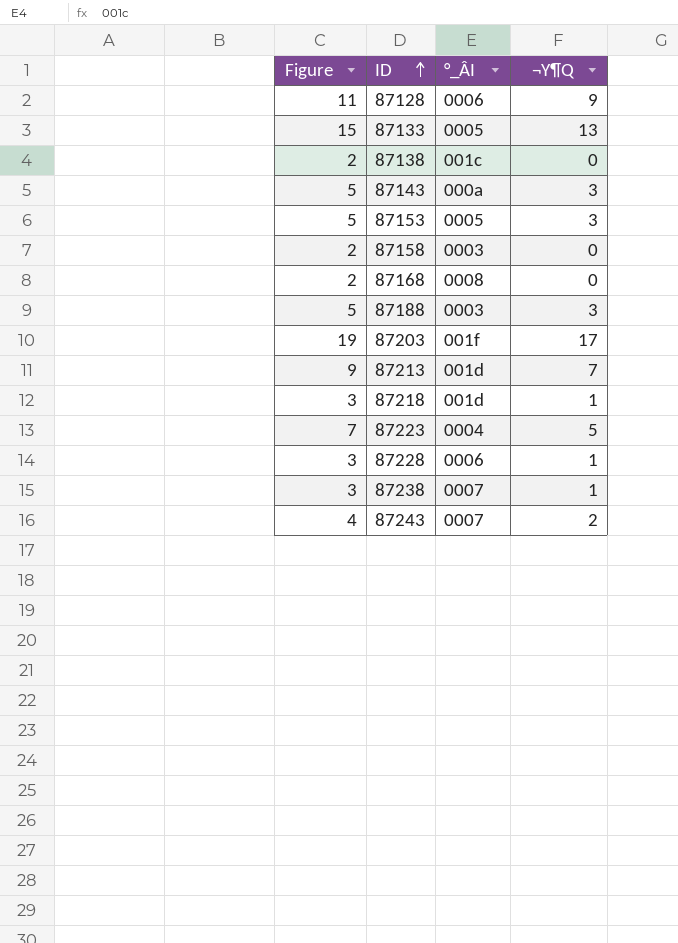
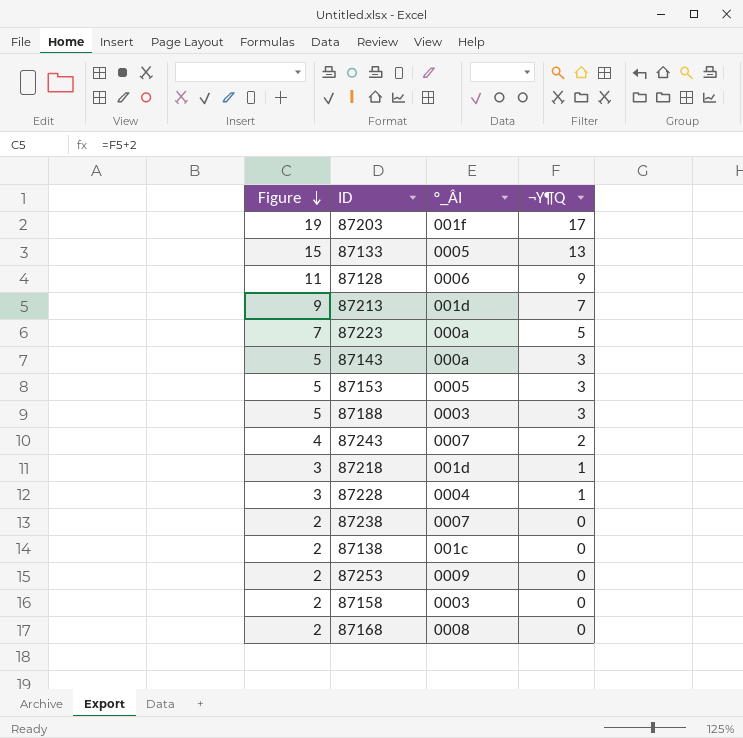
row order: ID ascending -> Figure descending
87223 | °_ÂI: 0004 -> 000a
87228 | °_ÂI: 0006 -> 0004
87238 | Figure: 3 -> 2
87238 | ¬Y¶Q: 1 -> 0
row 87253: none -> 2 | 0009 | 0

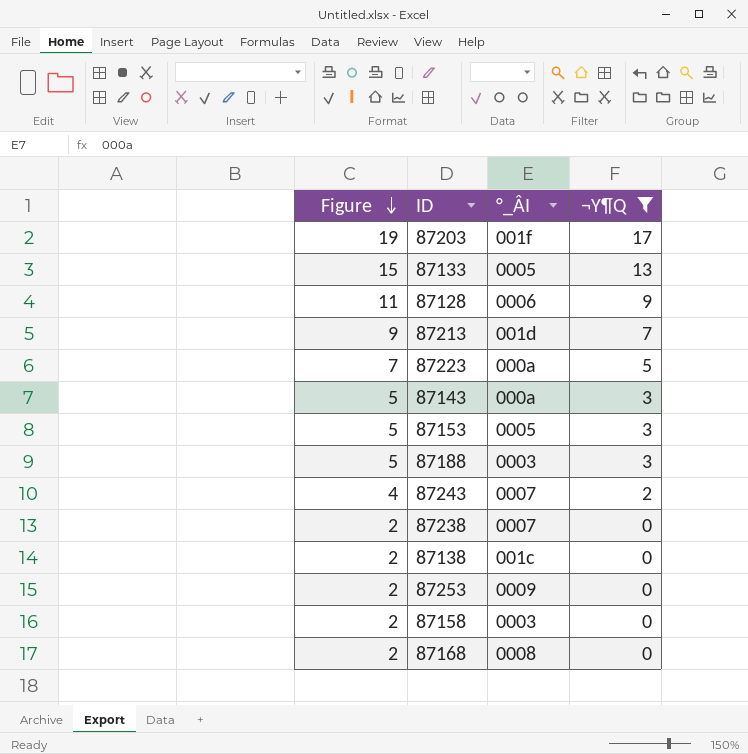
filter: none -> ¬Y¶Q != 1

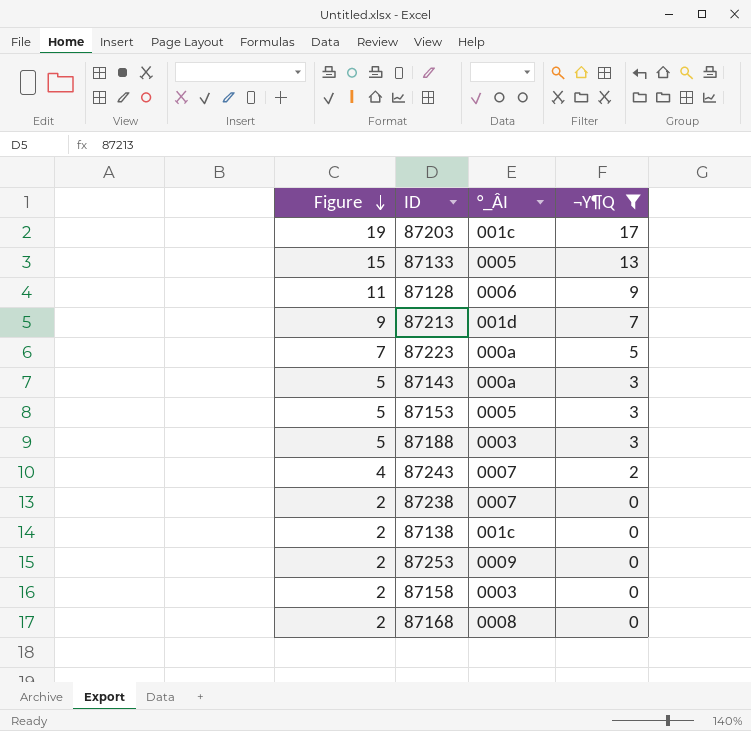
87203 | °_ÂI: 001f -> 001c

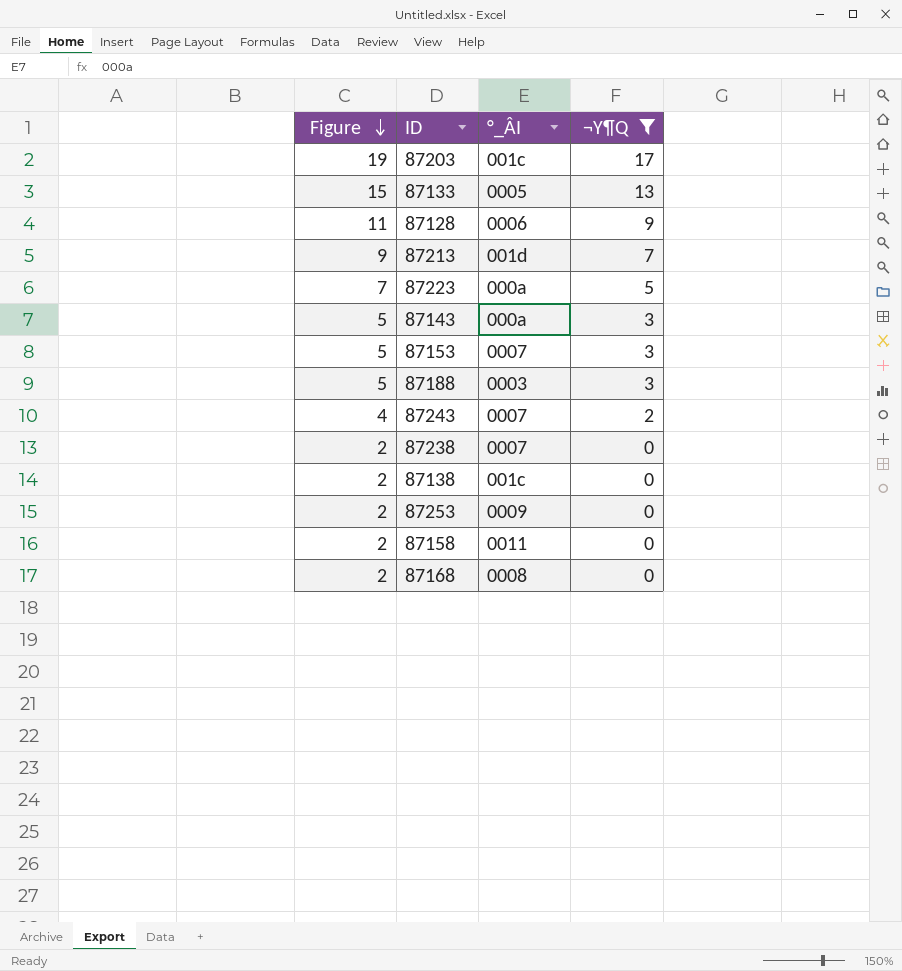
87153 | °_ÂI: 0005 -> 0007
87158 | °_ÂI: 0003 -> 0011

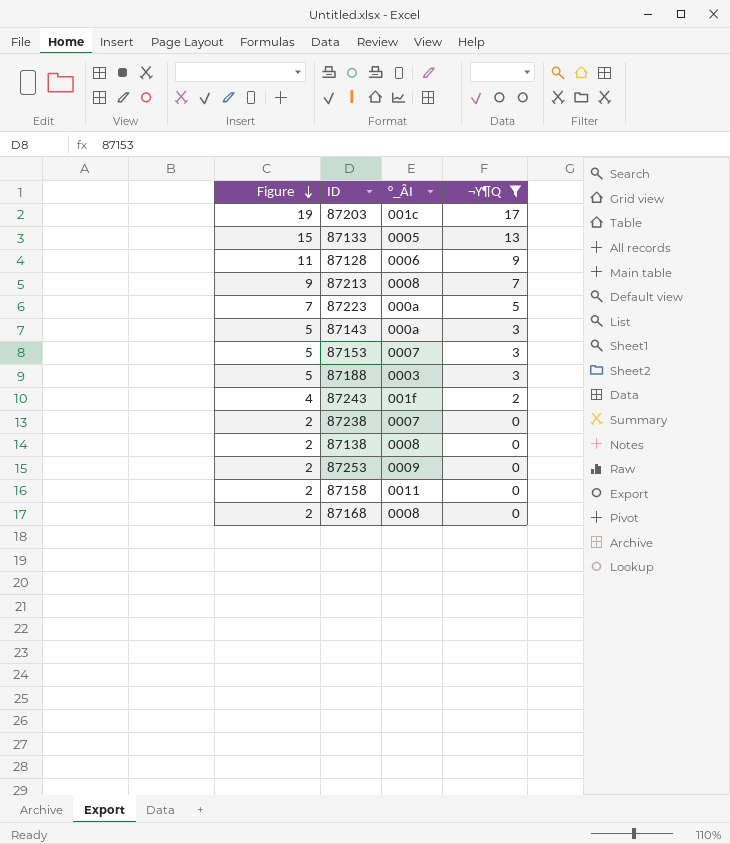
87213 | °_ÂI: 001d -> 0008
87243 | °_ÂI: 0007 -> 001f
87138 | °_ÂI: 001c -> 0008

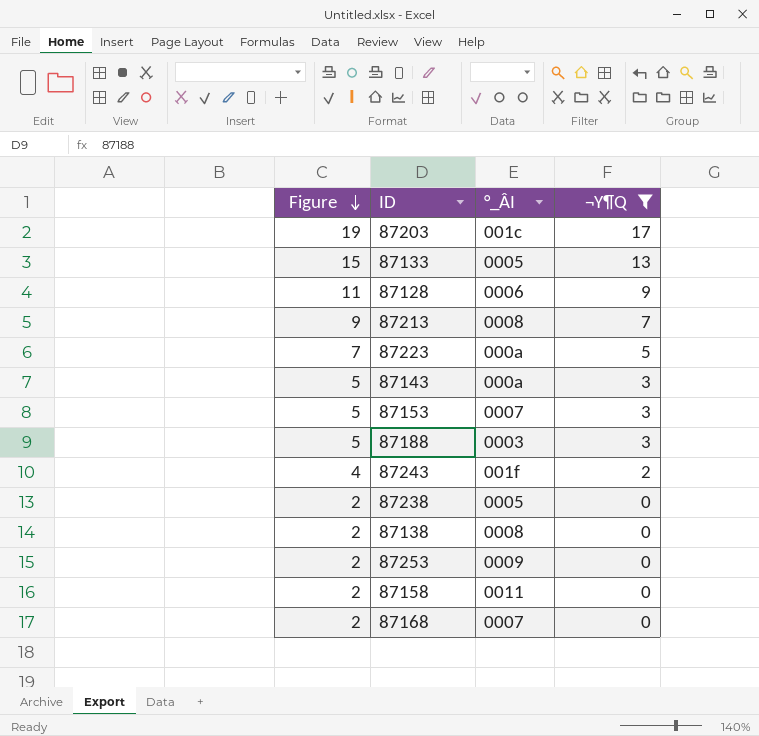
87238 | °_ÂI: 0007 -> 0005
87168 | °_ÂI: 0008 -> 0007

